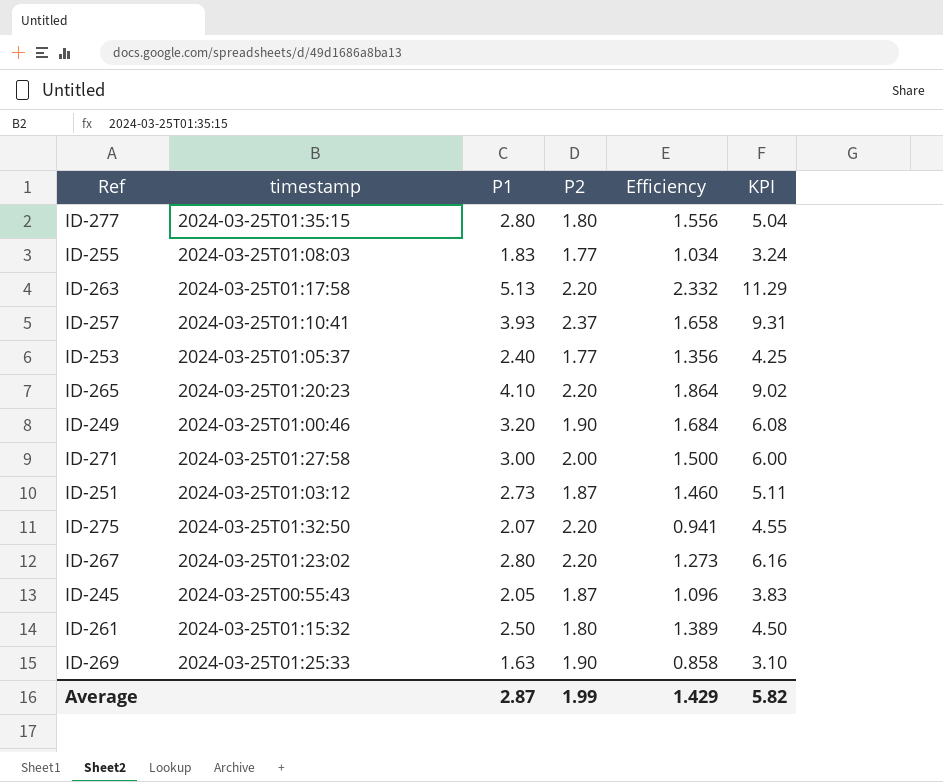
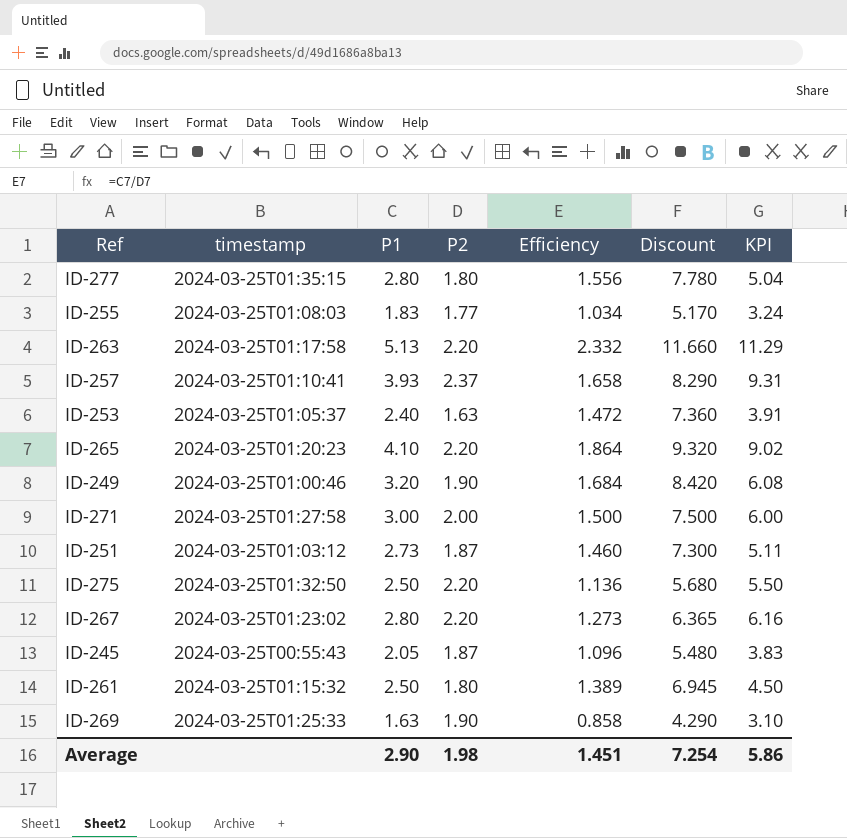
column Discount | formula: none -> [Efficiency] * 5
ID-253 | P2: 1.77 -> 1.63
ID-253 | Efficiency: 1.356 -> 1.472
ID-253 | KPI: 4.25 -> 3.91
ID-275 | P1: 2.07 -> 2.50
ID-275 | Efficiency: 0.941 -> 1.136
ID-275 | KPI: 4.55 -> 5.50
Average | P1: 2.87 -> 2.90
Average | P2: 1.99 -> 1.98
Average | Efficiency: 1.429 -> 1.451
Average | KPI: 5.82 -> 5.86

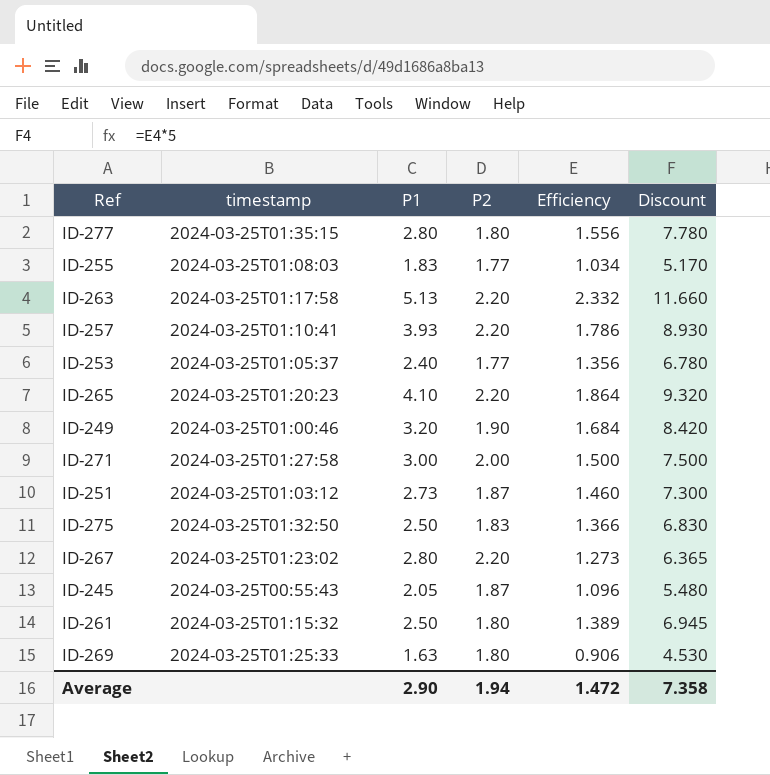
column KPI | formula: [P1] * [P2] -> none
ID-257 | P2: 2.37 -> 2.20
ID-257 | Efficiency: 1.658 -> 1.786
ID-257 | Discount: 8.290 -> 8.930
ID-253 | P2: 1.63 -> 1.77
ID-253 | Efficiency: 1.472 -> 1.356
ID-253 | Discount: 7.360 -> 6.780
ID-275 | P2: 2.20 -> 1.83
ID-275 | Efficiency: 1.136 -> 1.366
ID-275 | Discount: 5.680 -> 6.830
ID-269 | P2: 1.90 -> 1.80
ID-269 | Efficiency: 0.858 -> 0.906
ID-269 | Discount: 4.290 -> 4.530
Average | P2: 1.98 -> 1.94
Average | Efficiency: 1.451 -> 1.472
Average | Discount: 7.254 -> 7.358

